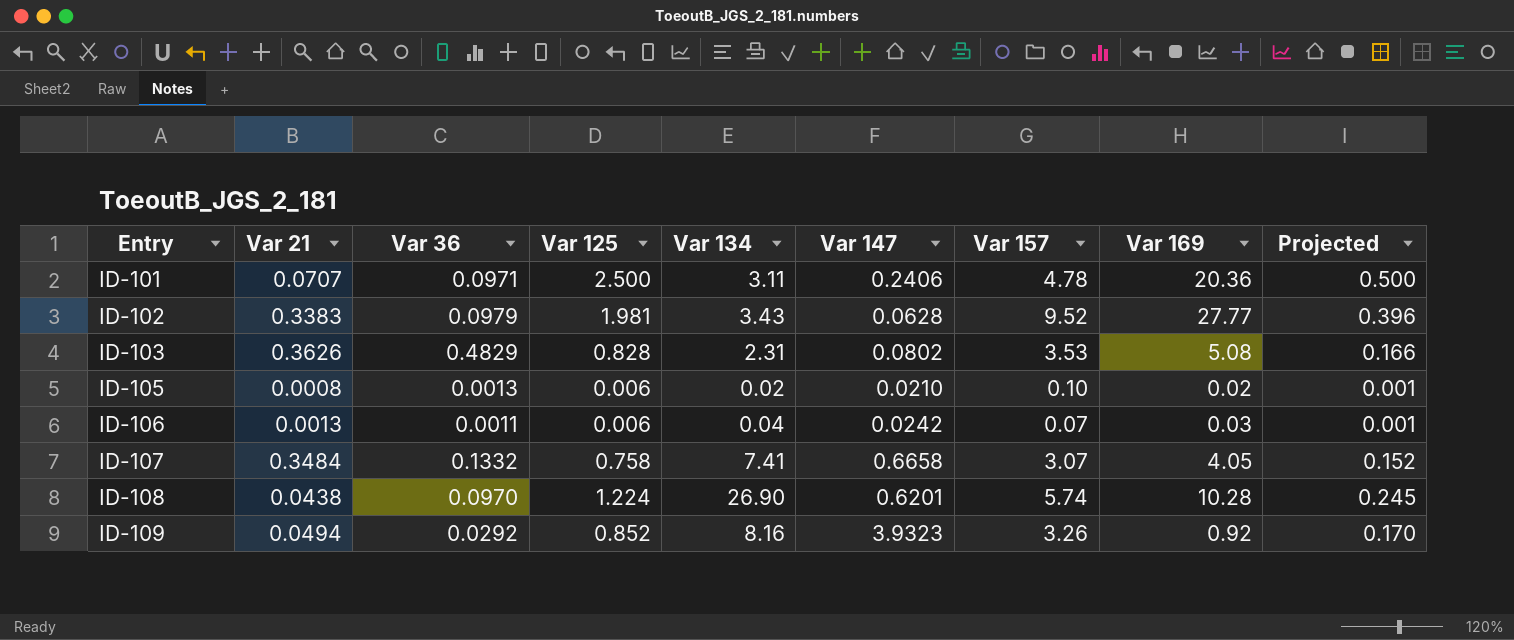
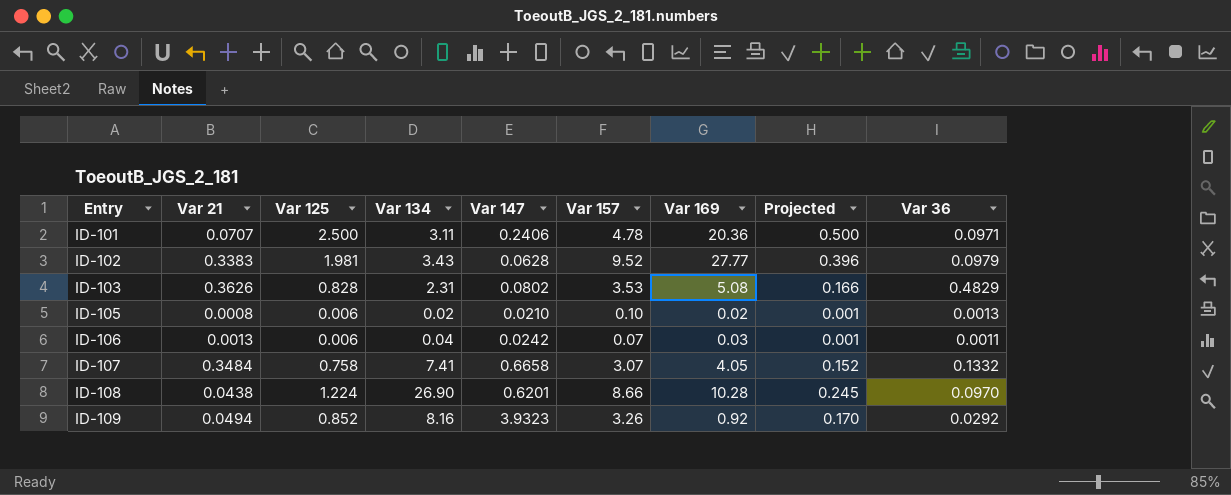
column Var 36 | position: 3 -> 9
ID-108 | Var 157: 5.74 -> 8.66

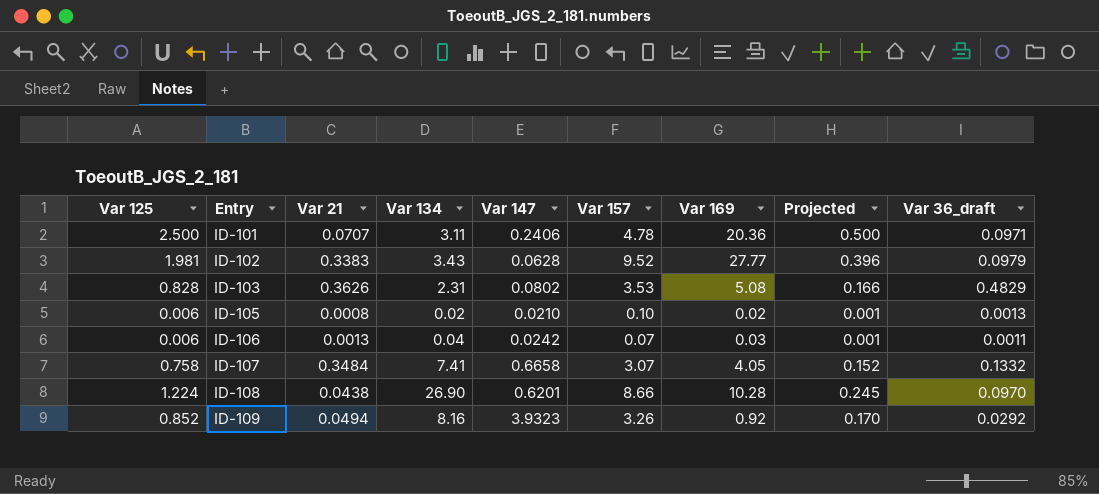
column Var 125 | position: 3 -> 1
column name: Var 36 -> Var 36_draft

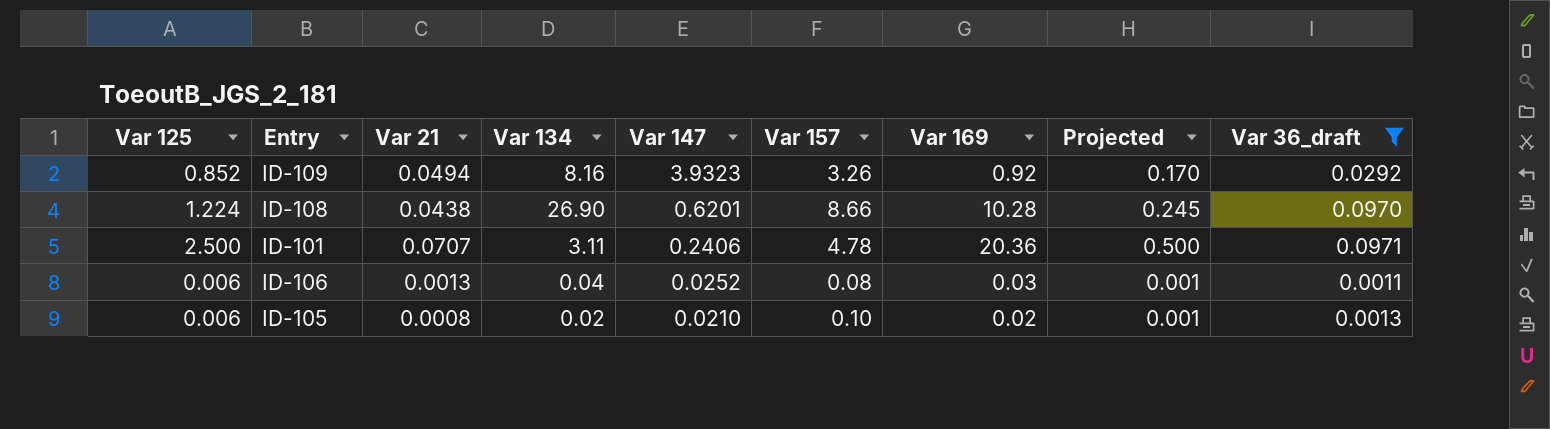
filter: none -> Var 36_draft <= 0.0971
row order: Entry ascending -> Var 147 descending
ID-106 | Var 147: 0.0242 -> 0.0252
ID-106 | Var 157: 0.07 -> 0.08

